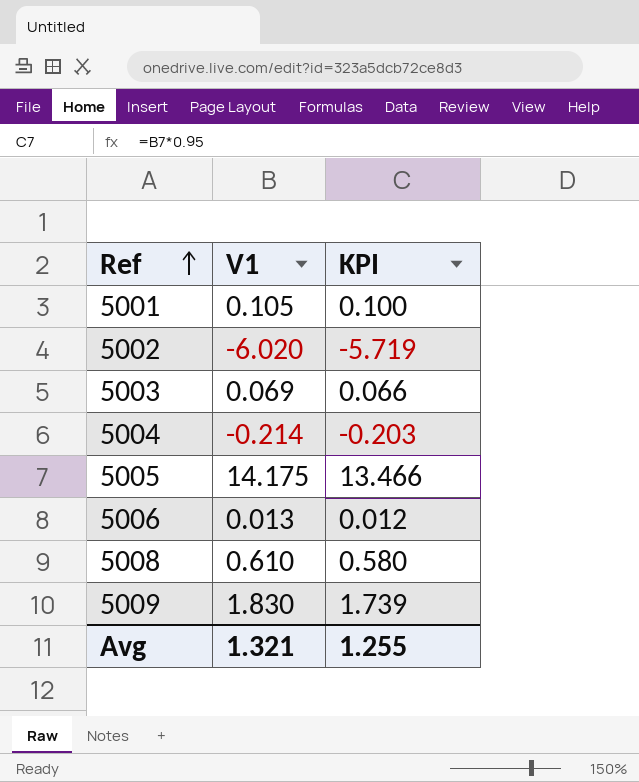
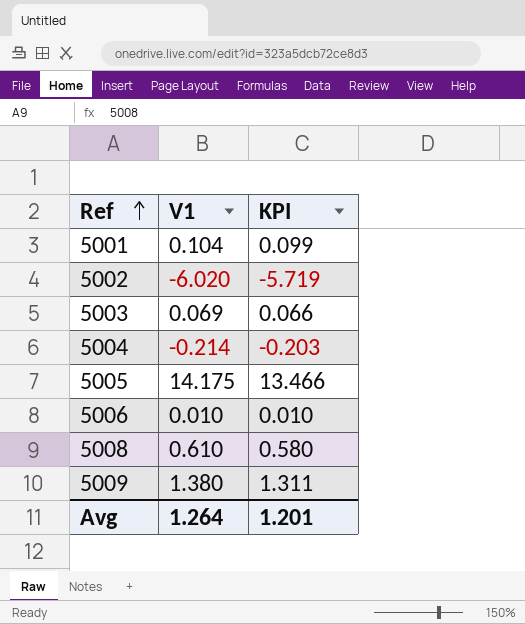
5001 | V1: 0.105 -> 0.104
5001 | KPI: 0.100 -> 0.099
5006 | V1: 0.013 -> 0.010
5006 | KPI: 0.012 -> 0.010
5009 | V1: 1.830 -> 1.380
5009 | KPI: 1.739 -> 1.311
Avg | V1: 1.321 -> 1.264
Avg | KPI: 1.255 -> 1.201

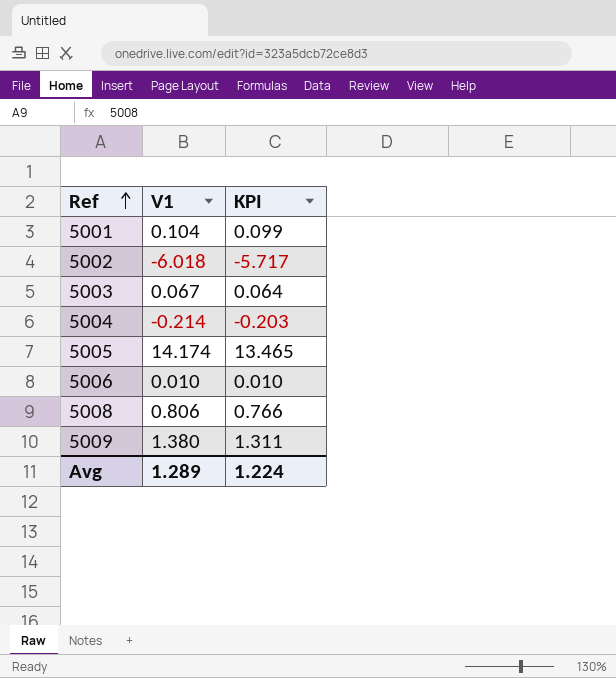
5002 | V1: -6.020 -> -6.018
5002 | KPI: -5.719 -> -5.717
5003 | V1: 0.069 -> 0.067
5003 | KPI: 0.066 -> 0.064
5005 | V1: 14.175 -> 14.174
5005 | KPI: 13.466 -> 13.465
5008 | V1: 0.610 -> 0.806
5008 | KPI: 0.580 -> 0.766
Avg | V1: 1.264 -> 1.289
Avg | KPI: 1.201 -> 1.224

